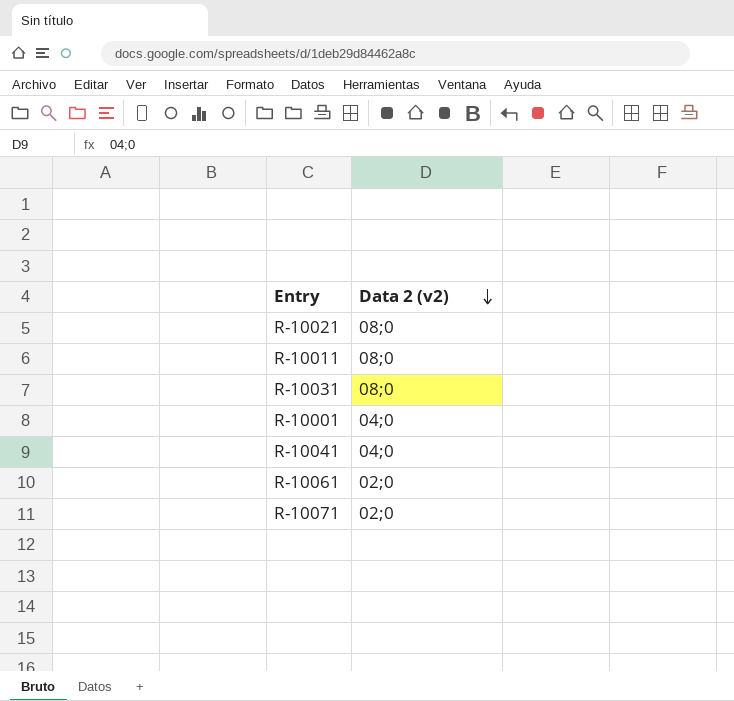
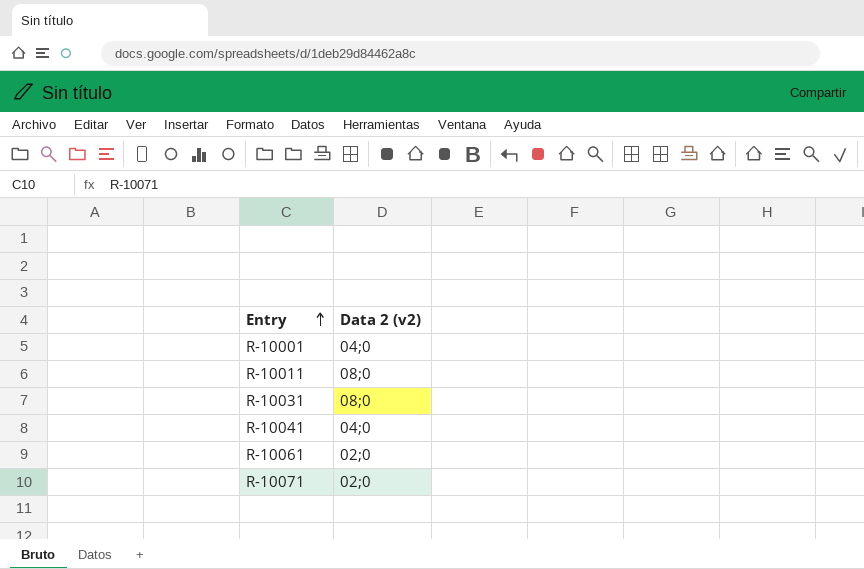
row order: Data 2 (v2) descending -> Entry ascending
row R-10021: 08;0 -> none

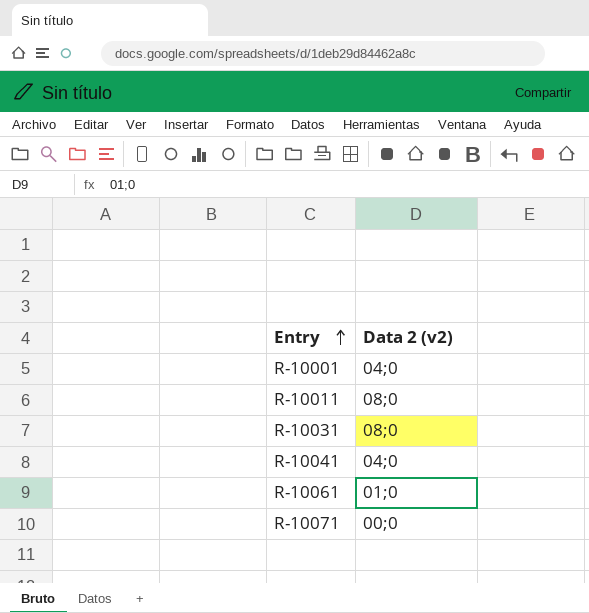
R-10061 | Data 2 (v2): 02;0 -> 01;0
R-10071 | Data 2 (v2): 02;0 -> 00;0

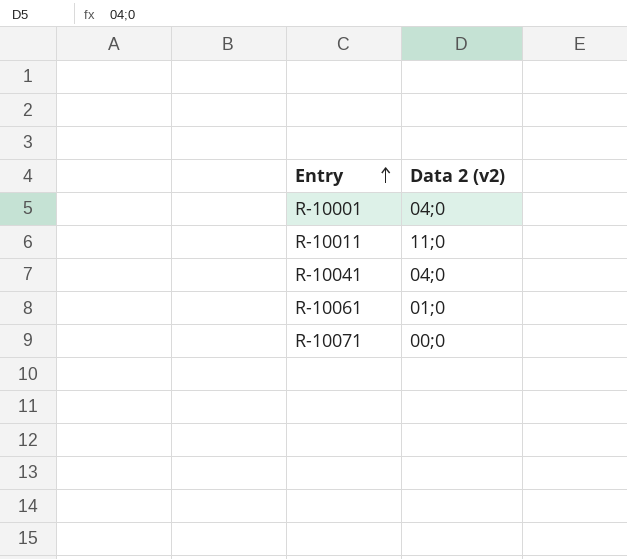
row R-10031: 08;0 -> none
R-10011 | Data 2 (v2): 08;0 -> 11;0

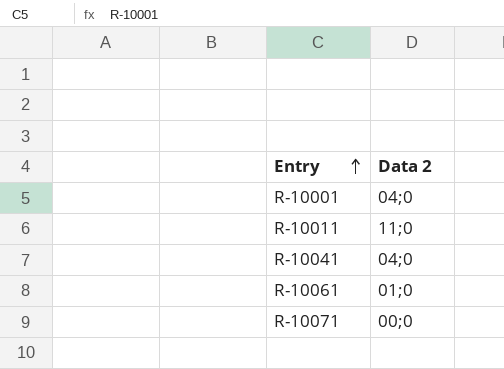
column name: Data 2 (v2) -> Data 2

